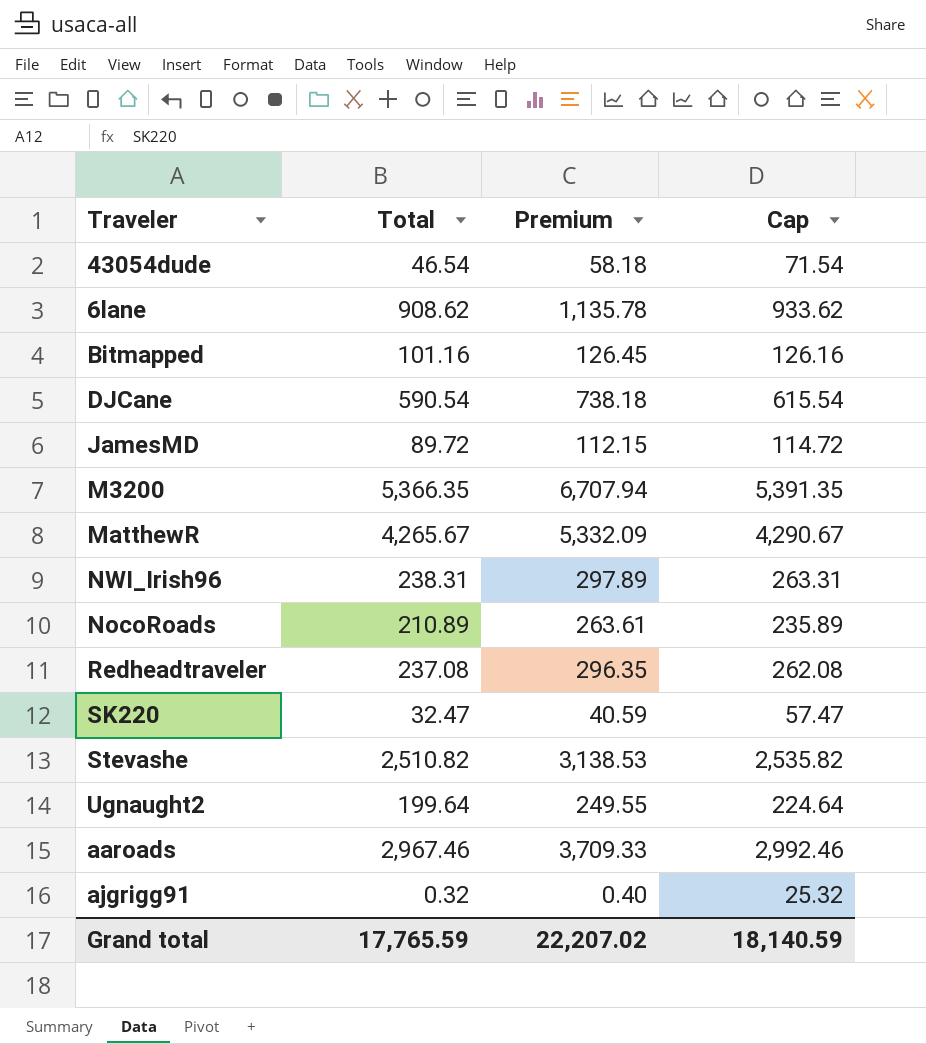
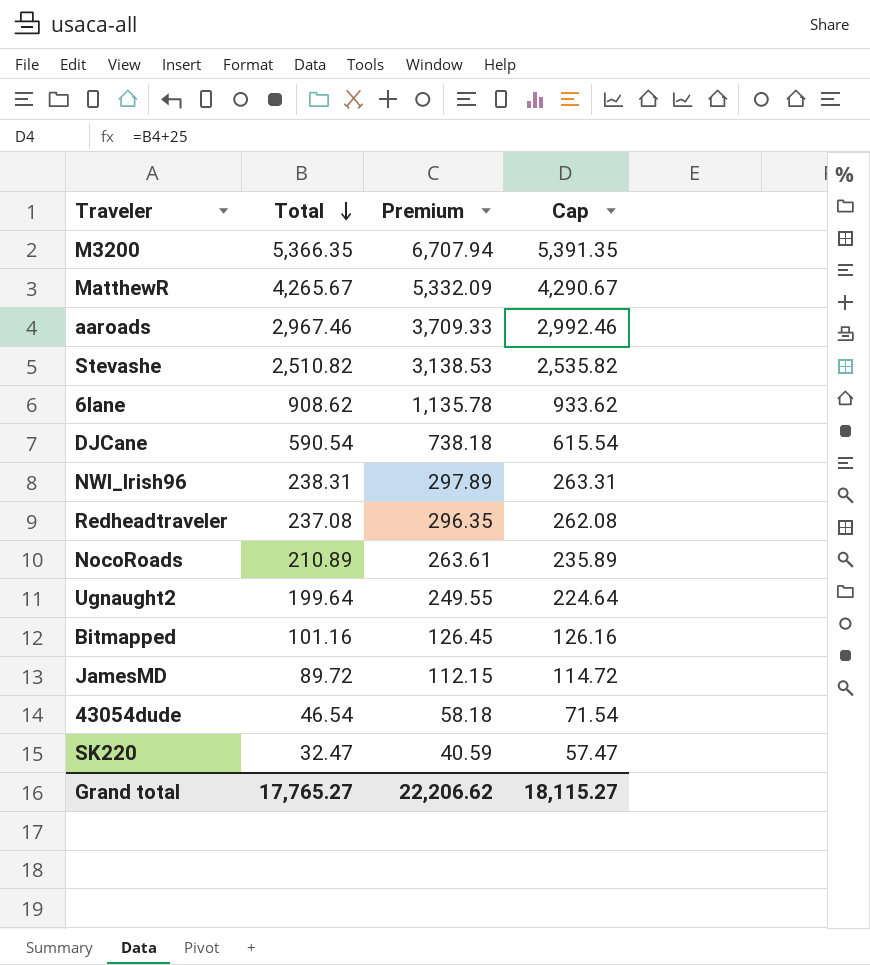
row order: none -> Total descending
row ajgrigg91: 0.32 | 0.40 | 25.32 -> none
Grand total | Total: 17,765.59 -> 17,765.27
Grand total | Premium: 22,207.02 -> 22,206.62
Grand total | Cap: 18,140.59 -> 18,115.27

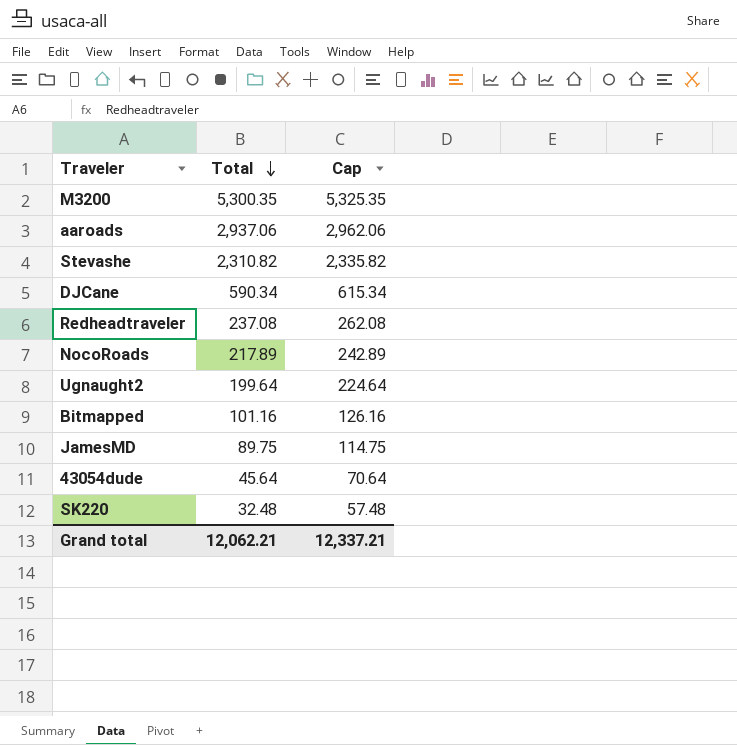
column Premium | formula: [Total] * 1.25 -> none
row MatthewR: 4,265.67 | 5,332.09 | 4,290.67 -> none
row 6lane: 908.62 | 1,135.78 | 933.62 -> none
row NWI_Irish96: 238.31 | 297.89 | 263.31 -> none
M3200 | Total: 5,366.35 -> 5,300.35
M3200 | Cap: 5,391.35 -> 5,325.35
aaroads | Total: 2,967.46 -> 2,937.06
aaroads | Cap: 2,992.46 -> 2,962.06
Stevashe | Total: 2,510.82 -> 2,310.82
Stevashe | Cap: 2,535.82 -> 2,335.82
DJCane | Total: 590.54 -> 590.34
DJCane | Cap: 615.54 -> 615.34
NocoRoads | Total: 210.89 -> 217.89
NocoRoads | Cap: 235.89 -> 242.89
JamesMD | Total: 89.72 -> 89.75
JamesMD | Cap: 114.72 -> 114.75
43054dude | Total: 46.54 -> 45.64
43054dude | Cap: 71.54 -> 70.64
SK220 | Total: 32.47 -> 32.48
SK220 | Cap: 57.47 -> 57.48
Grand total | Total: 17,765.27 -> 12,062.21
Grand total | Cap: 18,115.27 -> 12,337.21

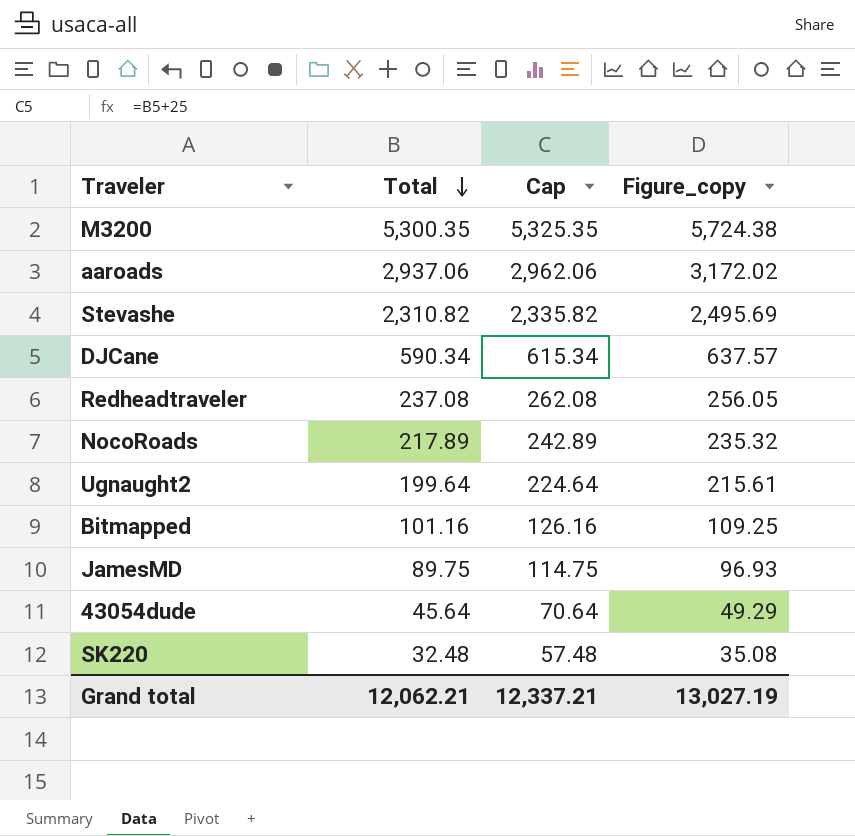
column Figure_copy | formula: none -> [Total] * 1.08

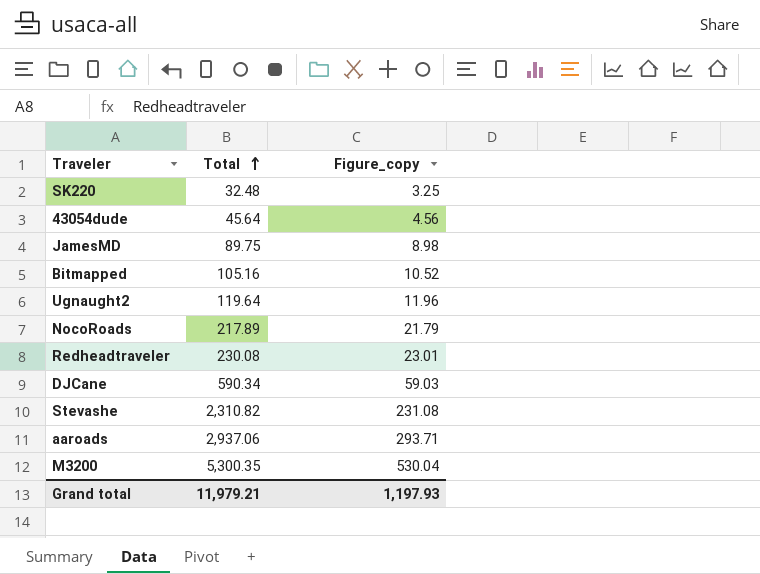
row order: Total descending -> Total ascending
column Cap | formula: [Total] + 25 -> none
column Figure_copy | formula: [Total] * 1.08 -> [Total] * 0.1
Bitmapped | Total: 101.16 -> 105.16
Ugnaught2 | Total: 199.64 -> 119.64
Redheadtraveler | Total: 237.08 -> 230.08
Grand total | Total: 12,062.21 -> 11,979.21
Grand total | Figure_copy: 13,027.19 -> 1,197.93

